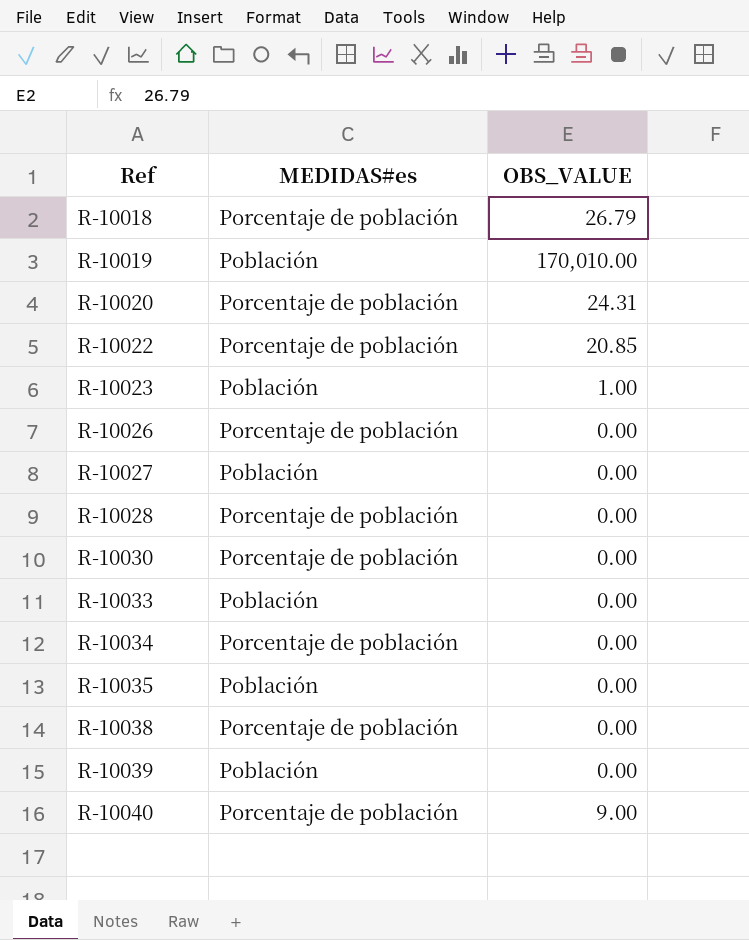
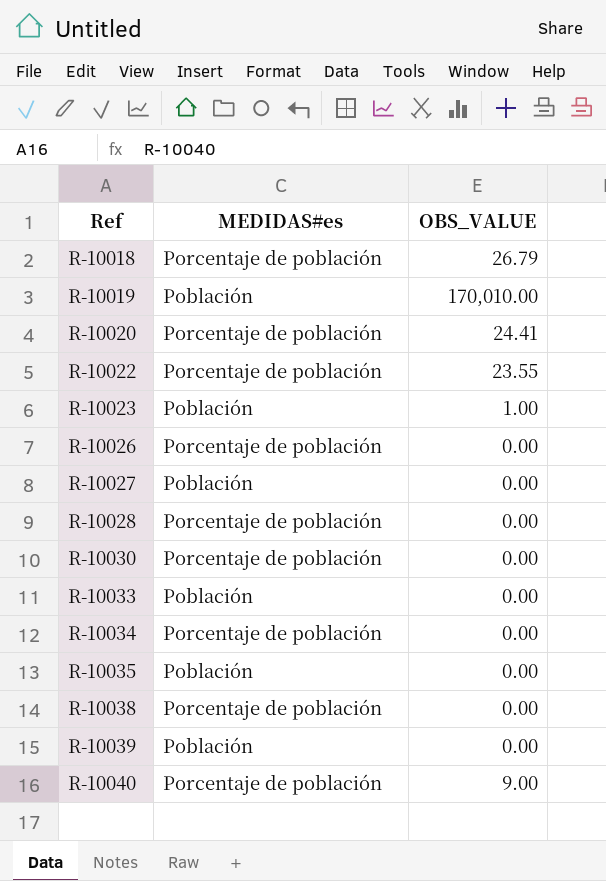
R-10020 | OBS_VALUE: 24.31 -> 24.41
R-10022 | OBS_VALUE: 20.85 -> 23.55

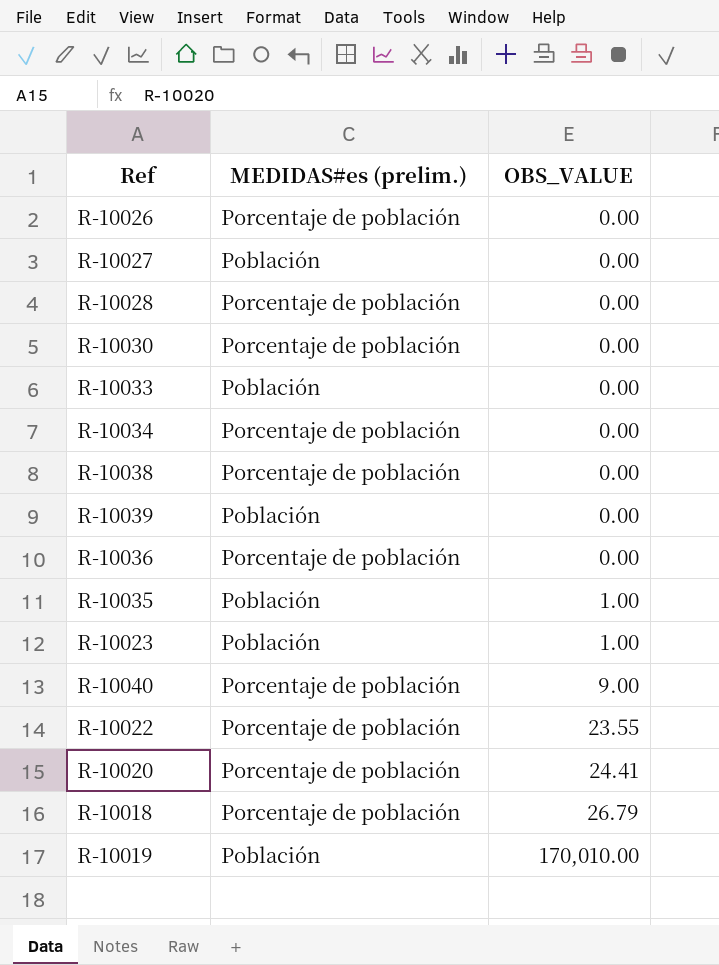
row order: Ref ascending -> OBS_VALUE ascending
column name: MEDIDAS#es -> MEDIDAS#es (prelim.)
row R-10036: none -> Porcentaje de población | 0.00
R-10035 | OBS_VALUE: 0.00 -> 1.00

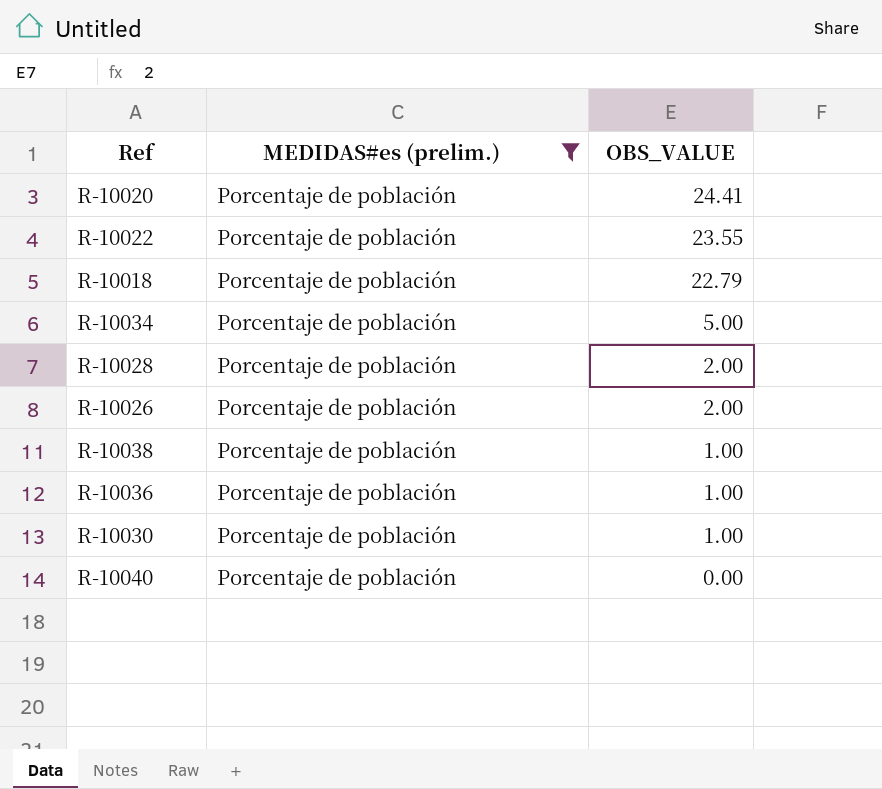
filter: none -> MEDIDAS#es (prelim.) = Porcentaje de población
row order: OBS_VALUE ascending -> OBS_VALUE descending
R-10018 | OBS_VALUE: 26.79 -> 22.79
R-10034 | OBS_VALUE: 0.00 -> 5.00
R-10028 | OBS_VALUE: 0.00 -> 2.00
R-10026 | OBS_VALUE: 0.00 -> 2.00
R-10038 | OBS_VALUE: 0.00 -> 1.00
R-10036 | OBS_VALUE: 0.00 -> 1.00
R-10030 | OBS_VALUE: 0.00 -> 1.00
R-10040 | OBS_VALUE: 9.00 -> 0.00

